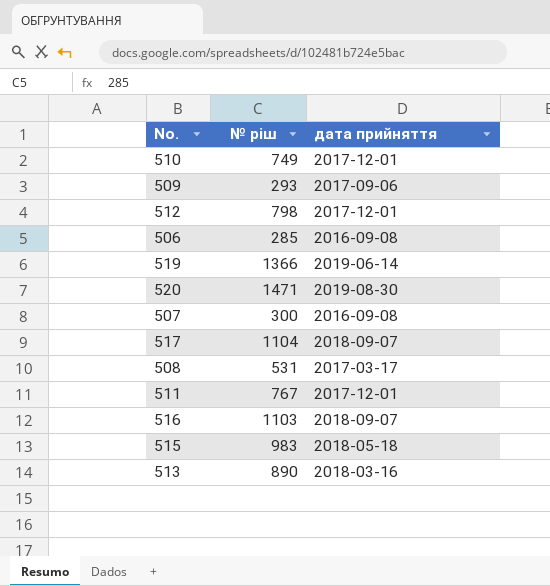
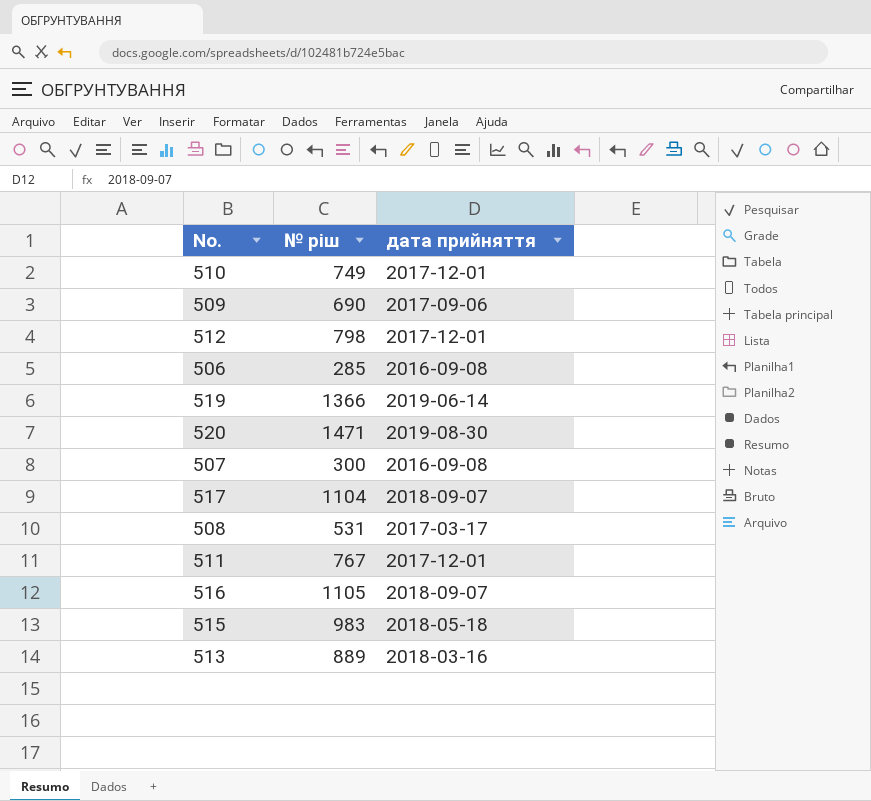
509 | № ріш: 293 -> 690
516 | № ріш: 1103 -> 1105
513 | № ріш: 890 -> 889

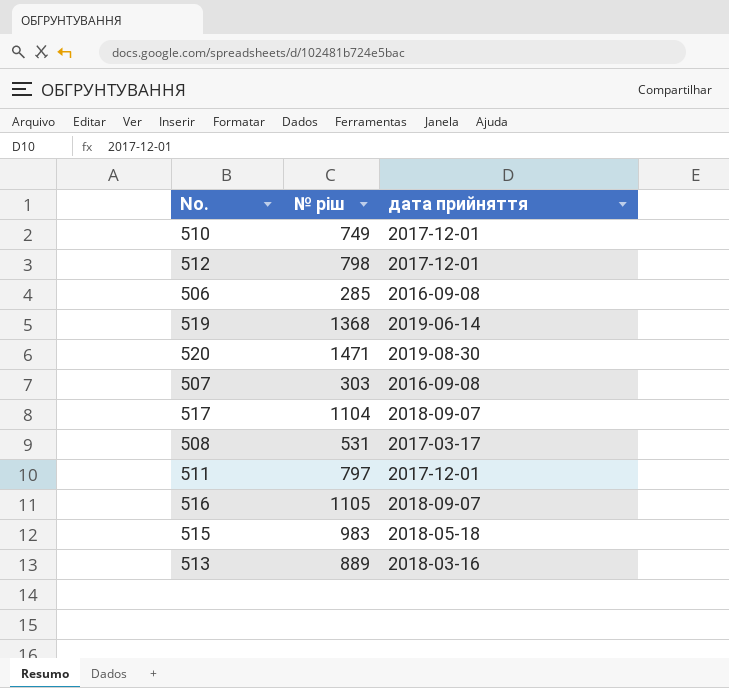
row 509: 690 | 2017-09-06 -> none
519 | № ріш: 1366 -> 1368
507 | № ріш: 300 -> 303
511 | № ріш: 767 -> 797

